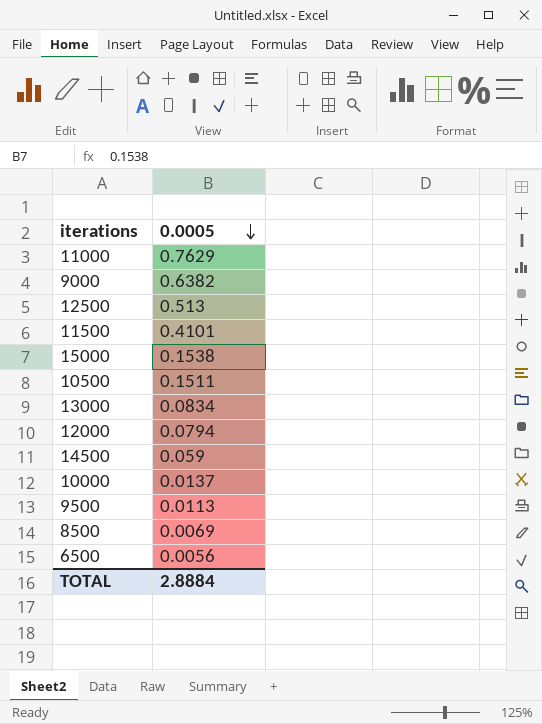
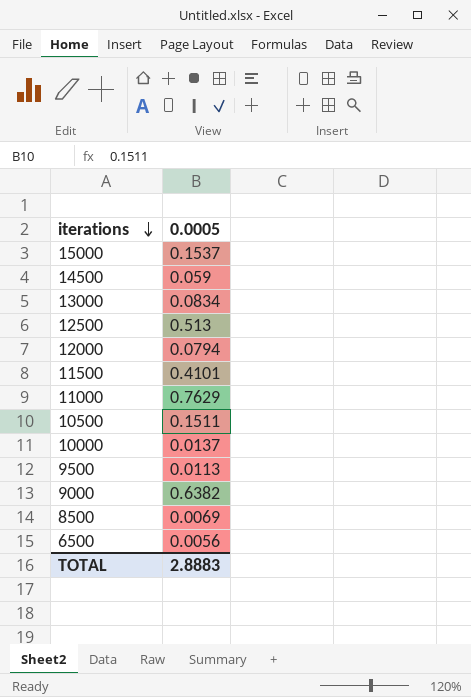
row order: 0.0005 descending -> iterations descending
15000 | 0.0005: 0.1538 -> 0.1537
TOTAL | 0.0005: 2.8884 -> 2.8883

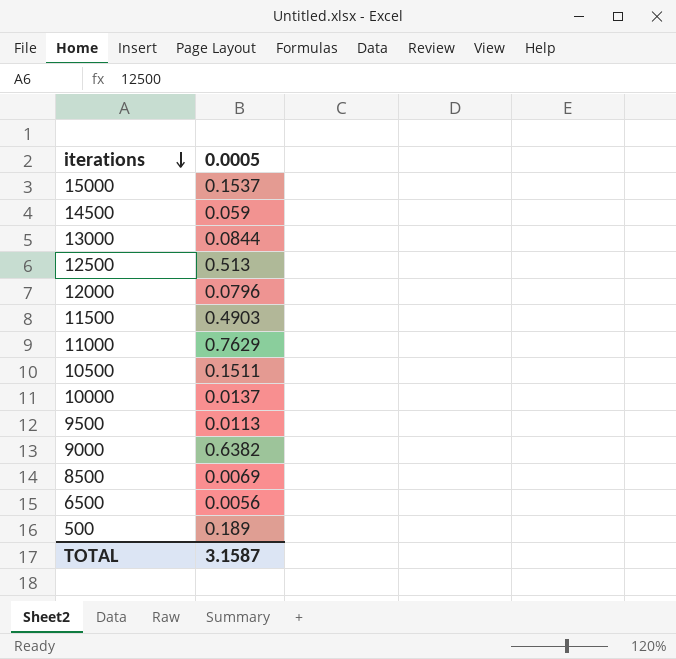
13000 | 0.0005: 0.0834 -> 0.0844
12000 | 0.0005: 0.0794 -> 0.0796
11500 | 0.0005: 0.4101 -> 0.4903
row 500: none -> 0.189
TOTAL | 0.0005: 2.8883 -> 3.1587

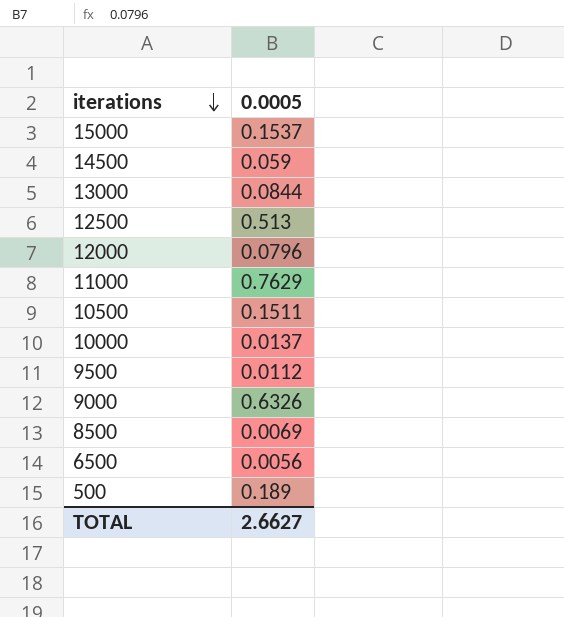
row 11500: 0.4903 -> none
9500 | 0.0005: 0.0113 -> 0.0112
9000 | 0.0005: 0.6382 -> 0.6326
TOTAL | 0.0005: 3.1587 -> 2.6627

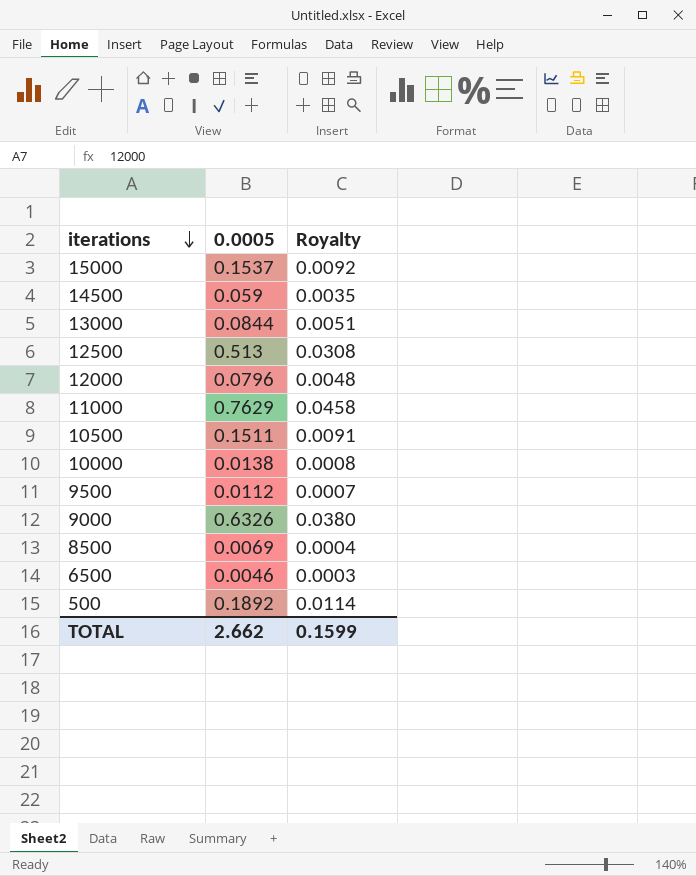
column Royalty | formula: none -> [0.0005] * 0.06
10000 | 0.0005: 0.0137 -> 0.0138
6500 | 0.0005: 0.0056 -> 0.0046
500 | 0.0005: 0.189 -> 0.1892
TOTAL | 0.0005: 2.6627 -> 2.662

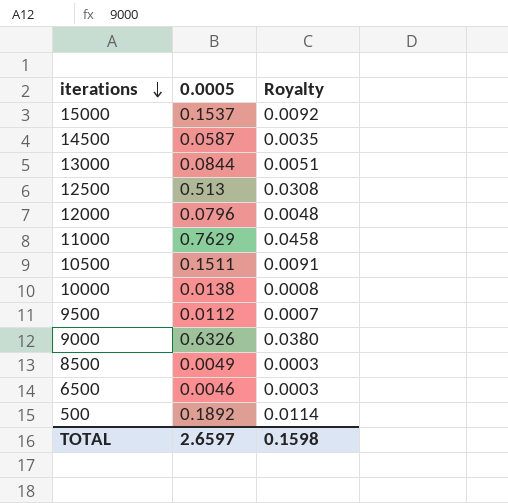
14500 | 0.0005: 0.059 -> 0.0587
8500 | 0.0005: 0.0069 -> 0.0049
8500 | Royalty: 0.0004 -> 0.0003
TOTAL | 0.0005: 2.662 -> 2.6597
TOTAL | Royalty: 0.1599 -> 0.1598

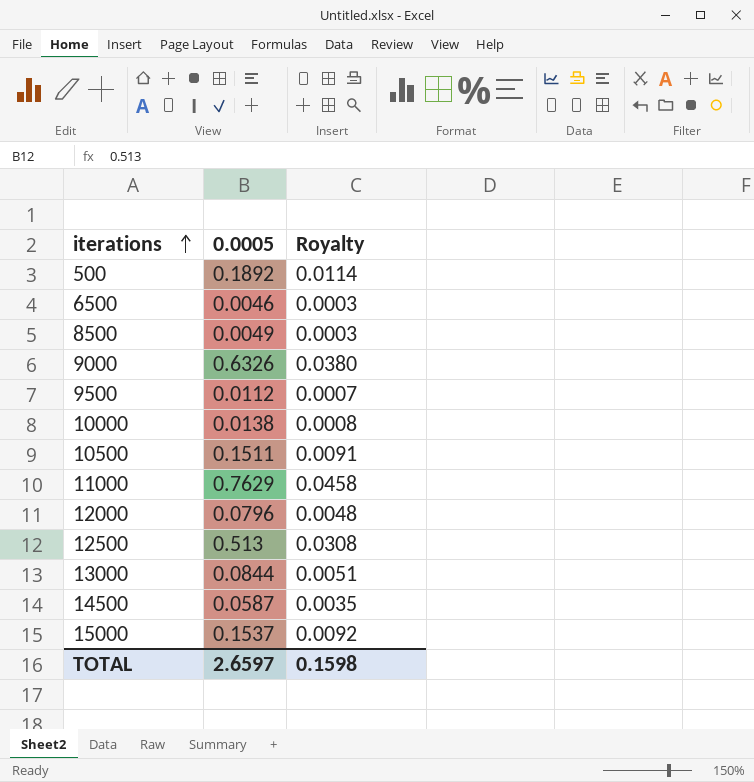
row order: iterations descending -> iterations ascending

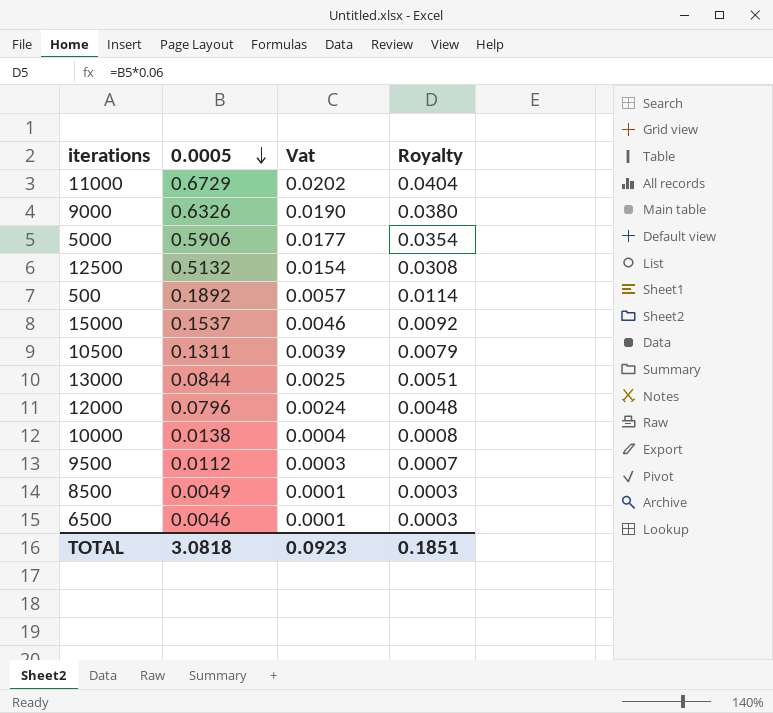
row order: iterations ascending -> 0.0005 descending
column Vat | formula: none -> [0.0005] * 0.03
row 14500: 0.0587 | 0.0035 -> none
11000 | 0.0005: 0.7629 -> 0.6729
11000 | Royalty: 0.0458 -> 0.0404
row 5000: none -> 0.5906 | 0.0177 | 0.0354
12500 | 0.0005: 0.513 -> 0.5132
10500 | 0.0005: 0.1511 -> 0.1311
10500 | Royalty: 0.0091 -> 0.0079
TOTAL | 0.0005: 2.6597 -> 3.0818
TOTAL | Royalty: 0.1598 -> 0.1851

